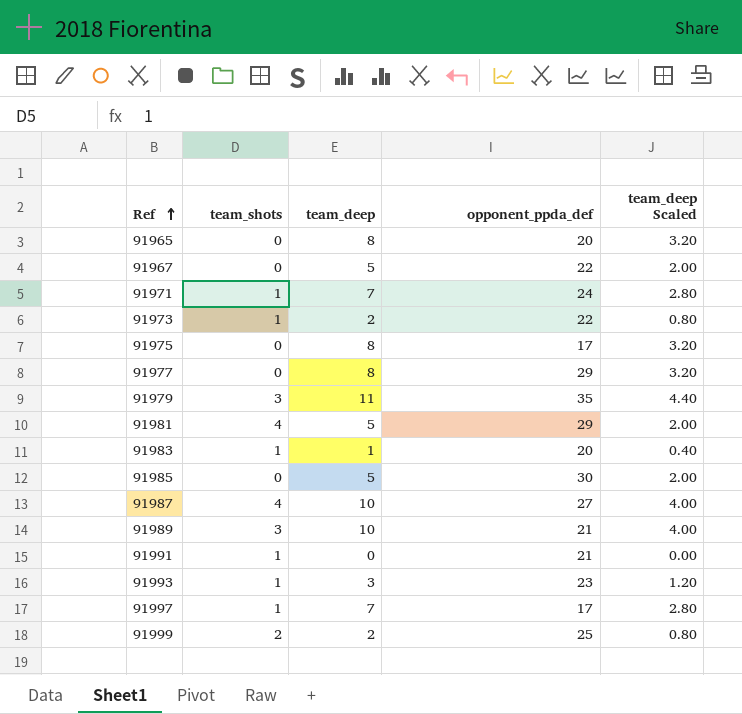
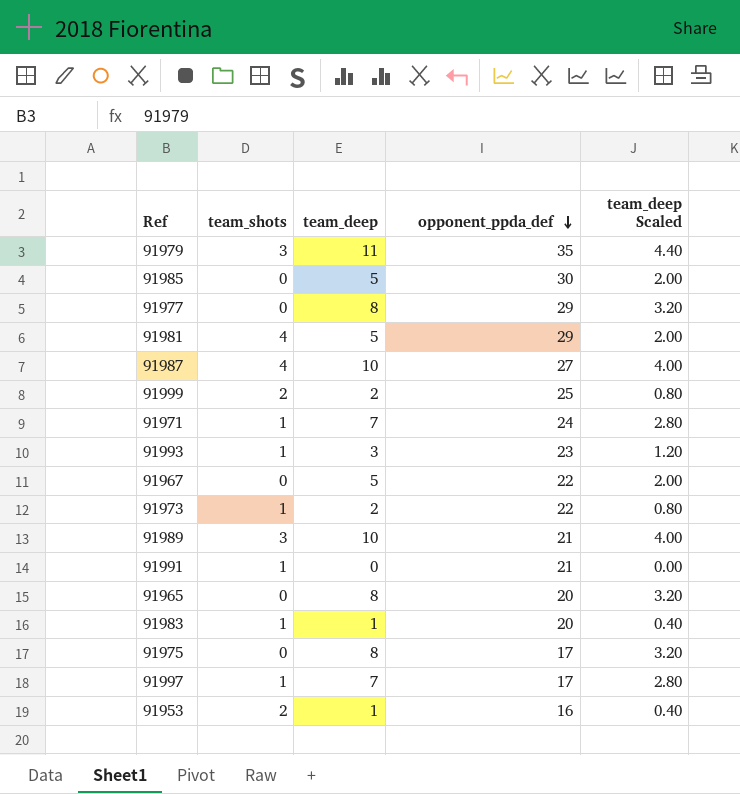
row order: Ref ascending -> opponent_ppda_def descending
row 91953: none -> 2 | 1 | 16 | 0.40

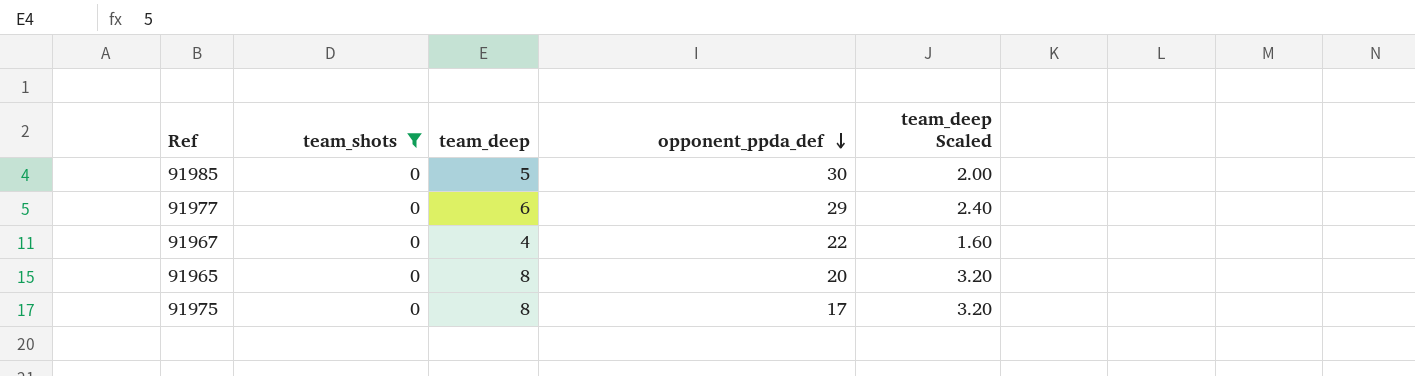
filter: none -> team_shots = 0
91977 | team_deep: 8 -> 6
91977 | team_deep Scaled: 3.20 -> 2.40
91967 | team_deep: 5 -> 4
91967 | team_deep Scaled: 2.00 -> 1.60

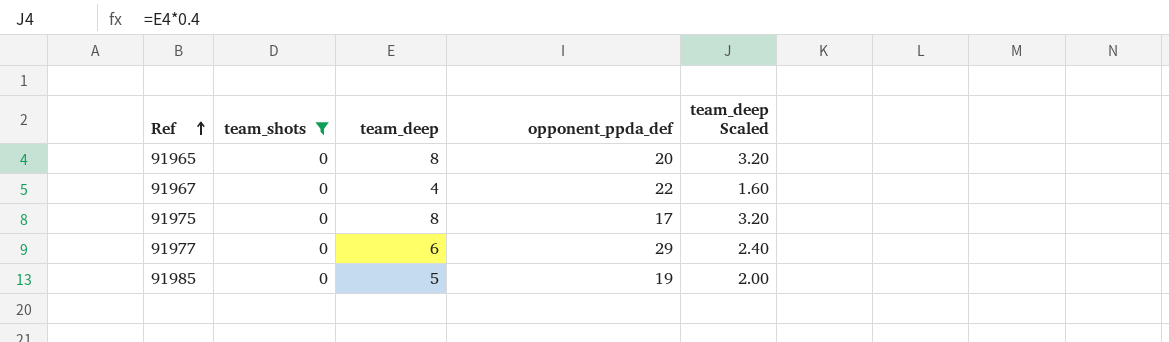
row order: opponent_ppda_def descending -> Ref ascending
91985 | opponent_ppda_def: 30 -> 19

